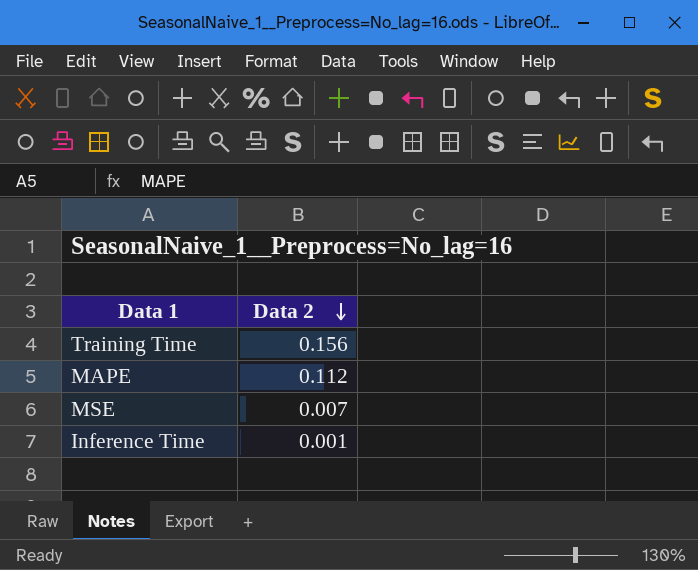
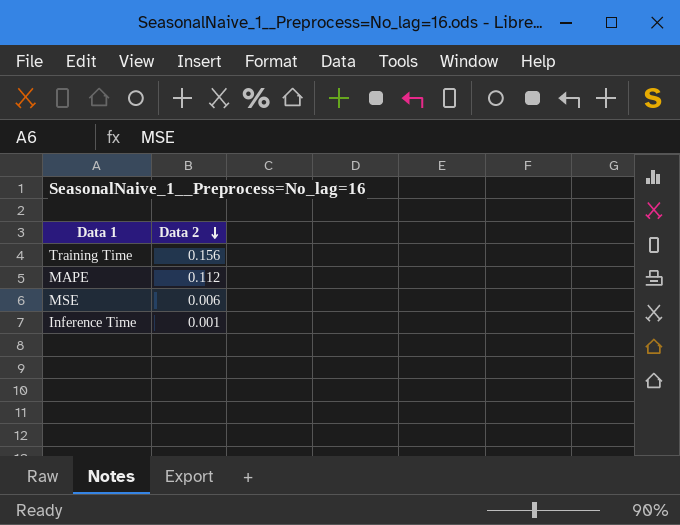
MSE | Data 2: 0.007 -> 0.006

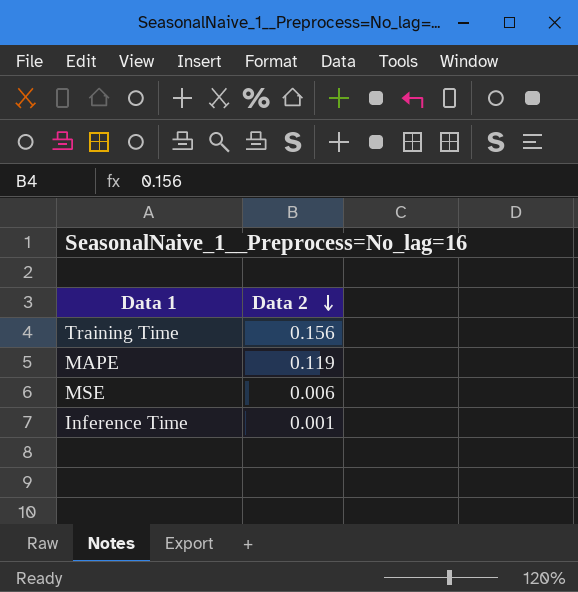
MAPE | Data 2: 0.112 -> 0.119

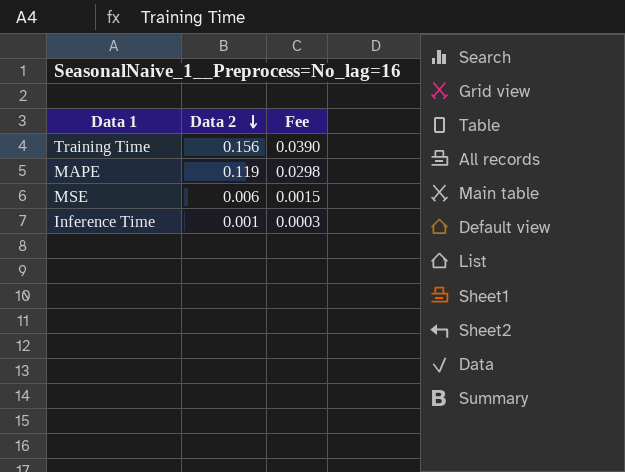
column Fee | formula: none -> [Data 2] * 0.25

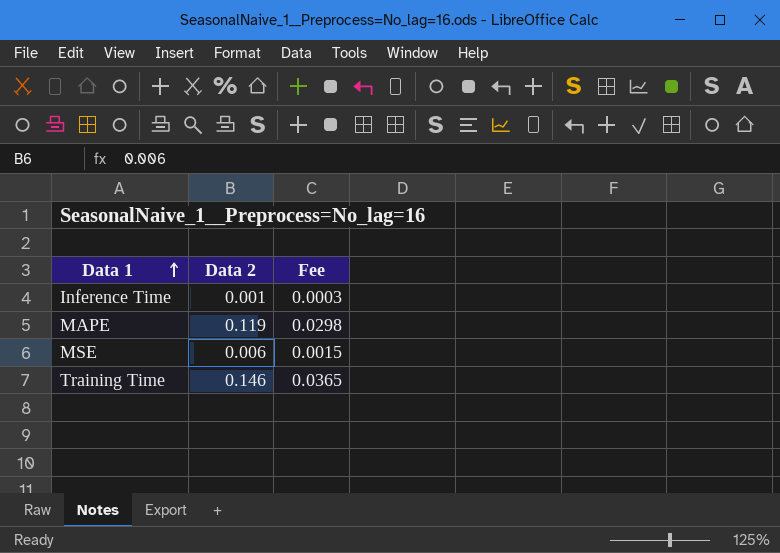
row order: Data 2 descending -> Data 1 ascending
Training Time | Data 2: 0.156 -> 0.146
Training Time | Fee: 0.0390 -> 0.0365

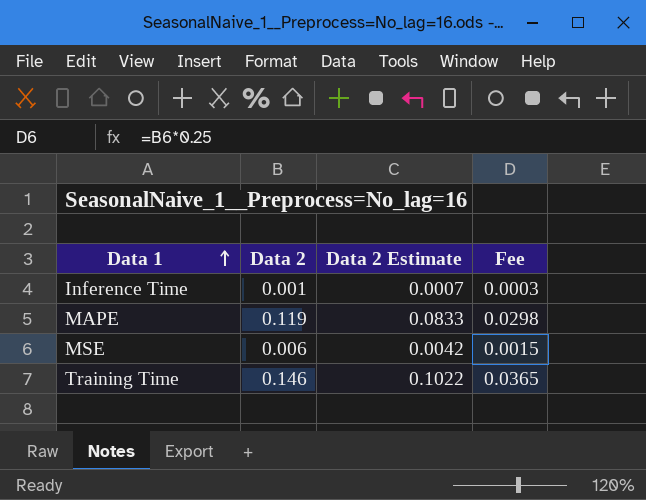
column Data 2 Estimate | formula: none -> [Data 2] * 0.7

